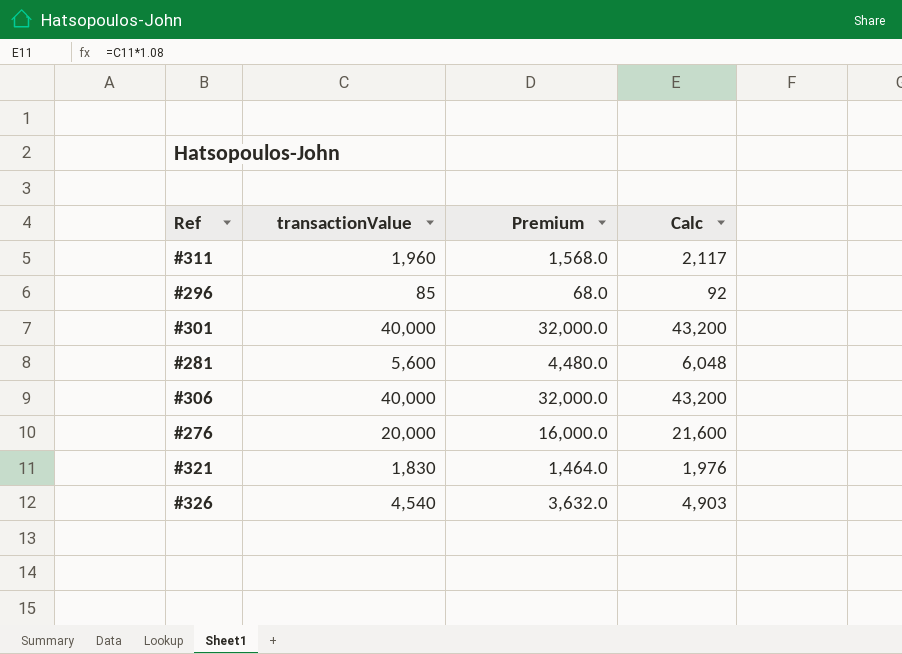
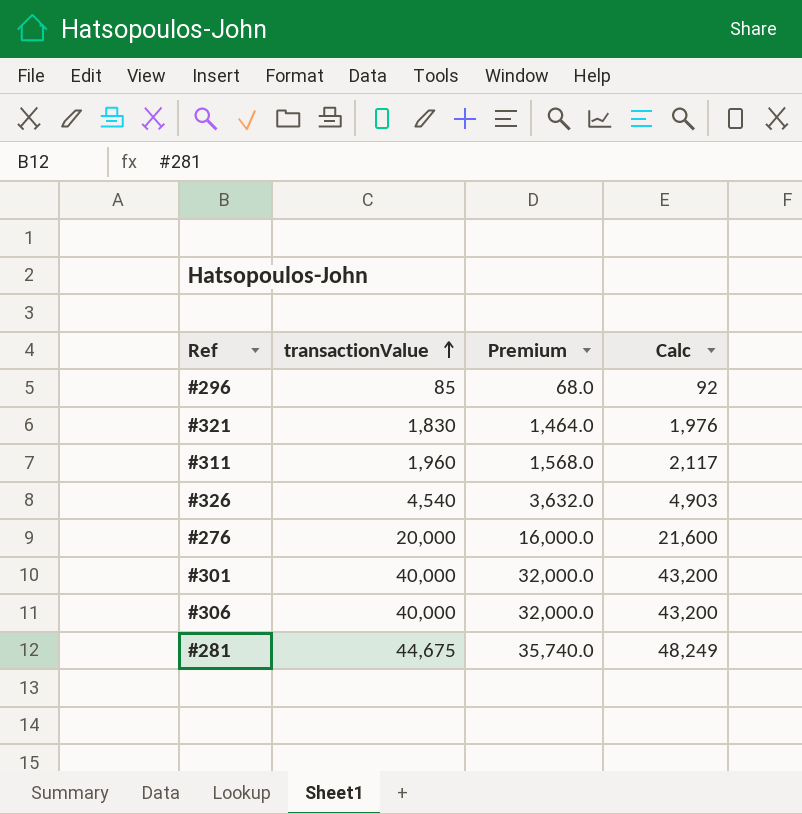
row order: none -> transactionValue ascending
#281 | transactionValue: 5,600 -> 44,675
#281 | Premium: 4,480.0 -> 35,740.0
#281 | Calc: 6,048 -> 48,249

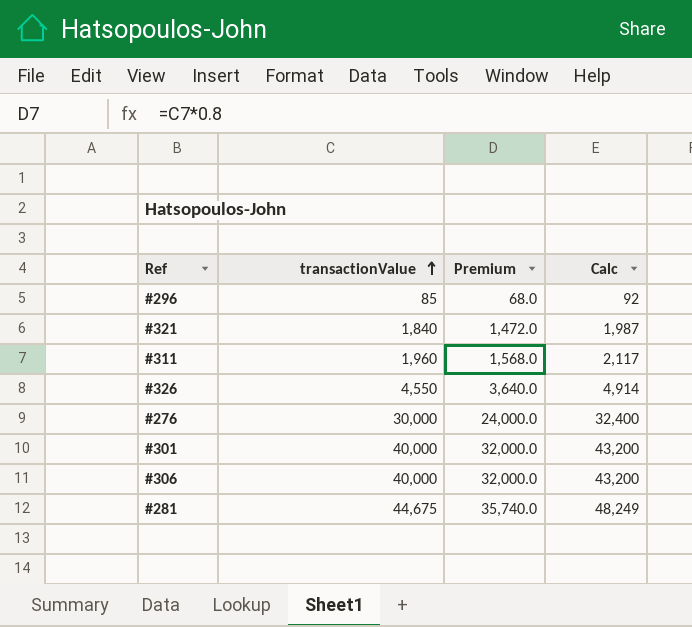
#321 | transactionValue: 1,830 -> 1,840
#321 | Premium: 1,464.0 -> 1,472.0
#321 | Calc: 1,976 -> 1,987
#326 | transactionValue: 4,540 -> 4,550
#326 | Premium: 3,632.0 -> 3,640.0
#326 | Calc: 4,903 -> 4,914
#276 | transactionValue: 20,000 -> 30,000
#276 | Premium: 16,000.0 -> 24,000.0
#276 | Calc: 21,600 -> 32,400

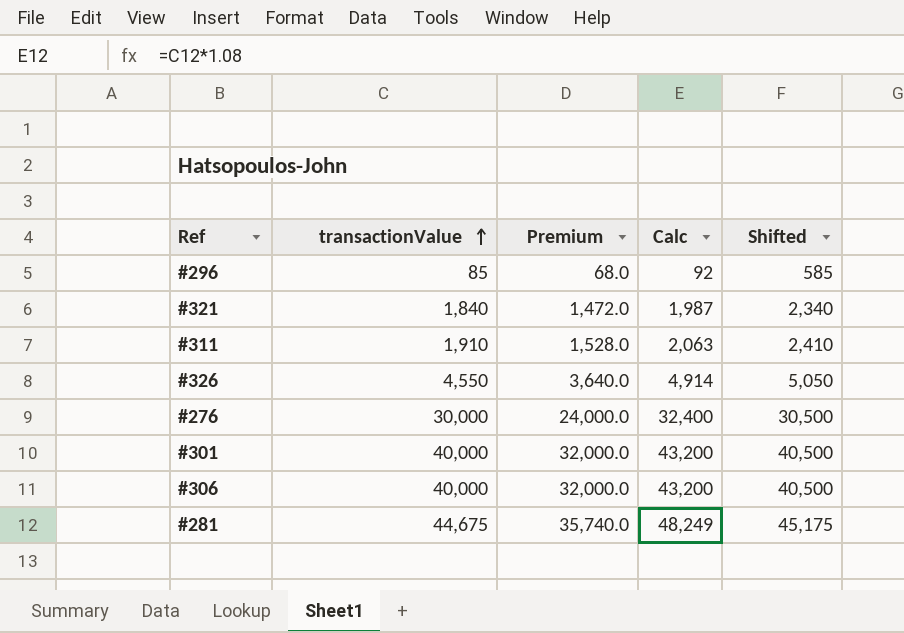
column Shifted | formula: none -> [transactionValue] + 500
#311 | transactionValue: 1,960 -> 1,910
#311 | Premium: 1,568.0 -> 1,528.0
#311 | Calc: 2,117 -> 2,063

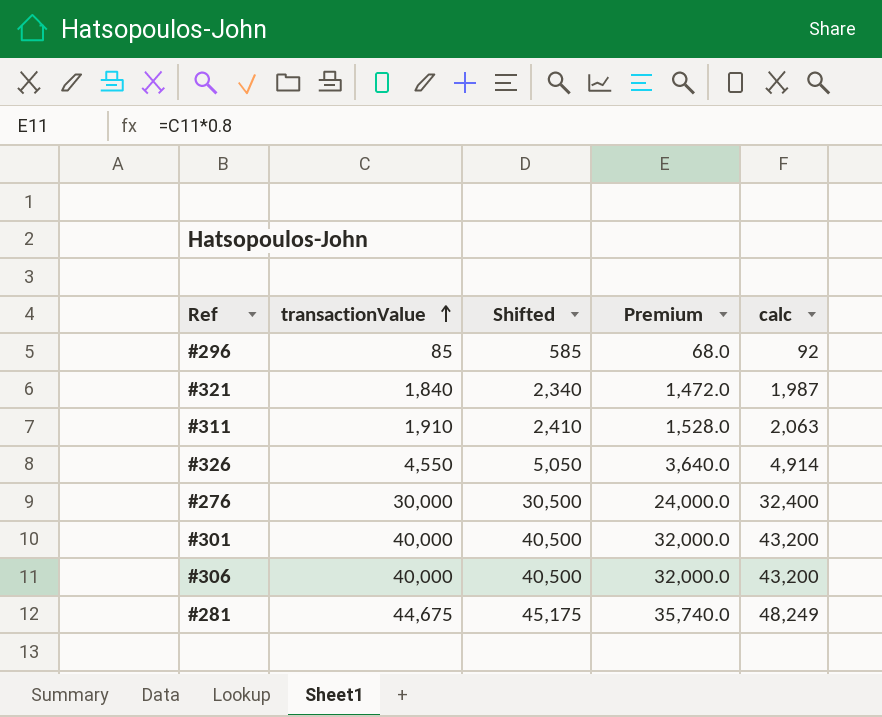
column Shifted | position: 5 -> 3
column name: Calc -> calc

